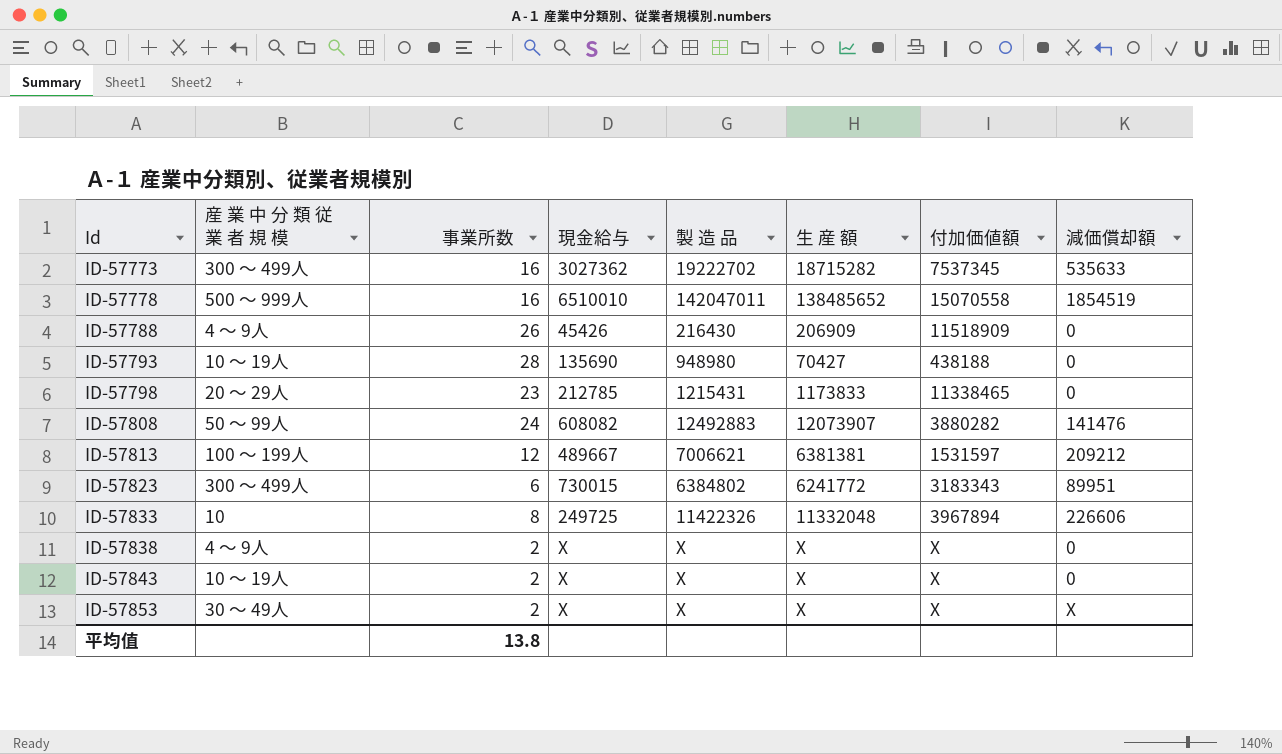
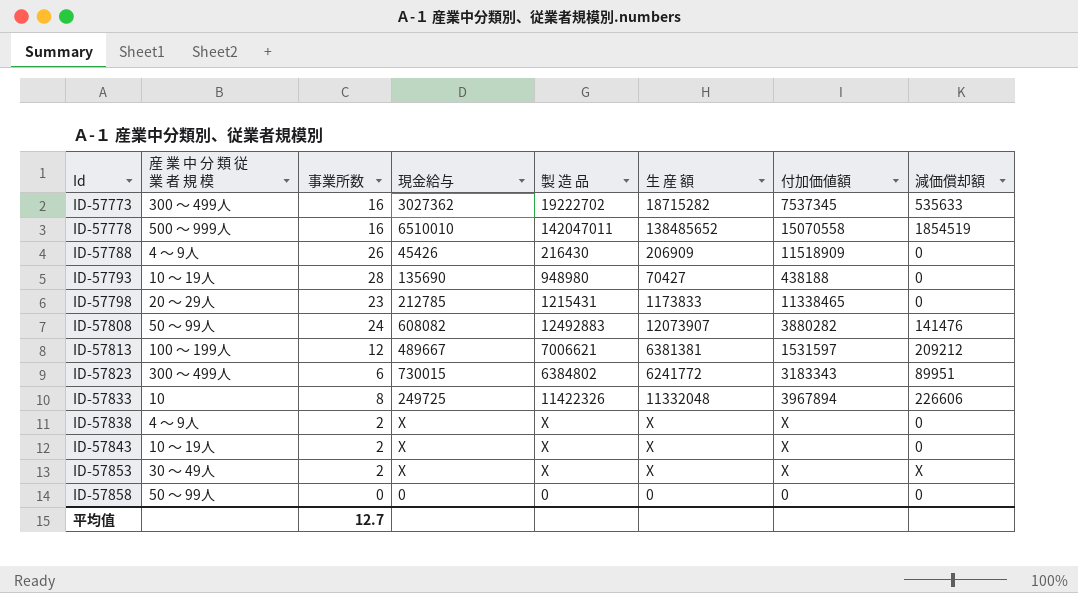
row ID-57858: none -> 50 ～ 99人 | 0 | 0 | 0 | 0 | 0 | 0
平均值 | 事業所数: 13.8 -> 12.7

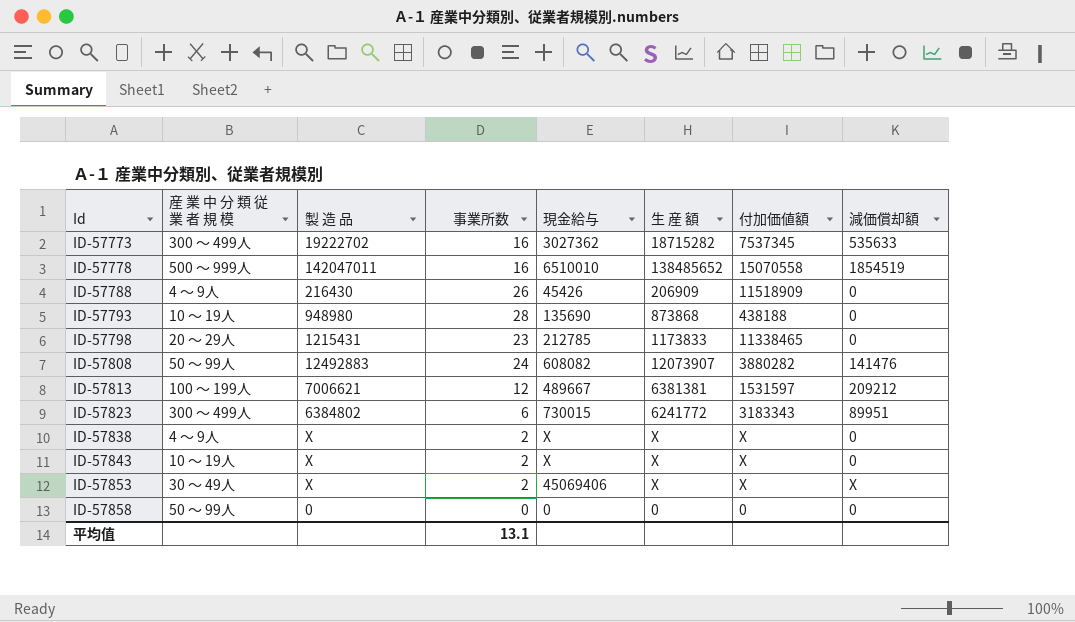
column 製 造 品 | position: 5 -> 3
row ID-57833: 10 | 8 | 249725 | 11422326 | 11332048 | 3967894 | 226606 -> none
ID-57793 | 生 産 額: 70427 -> 873868
ID-57853 | 現金給与: X -> 45069406
平均值 | 事業所数: 12.7 -> 13.1

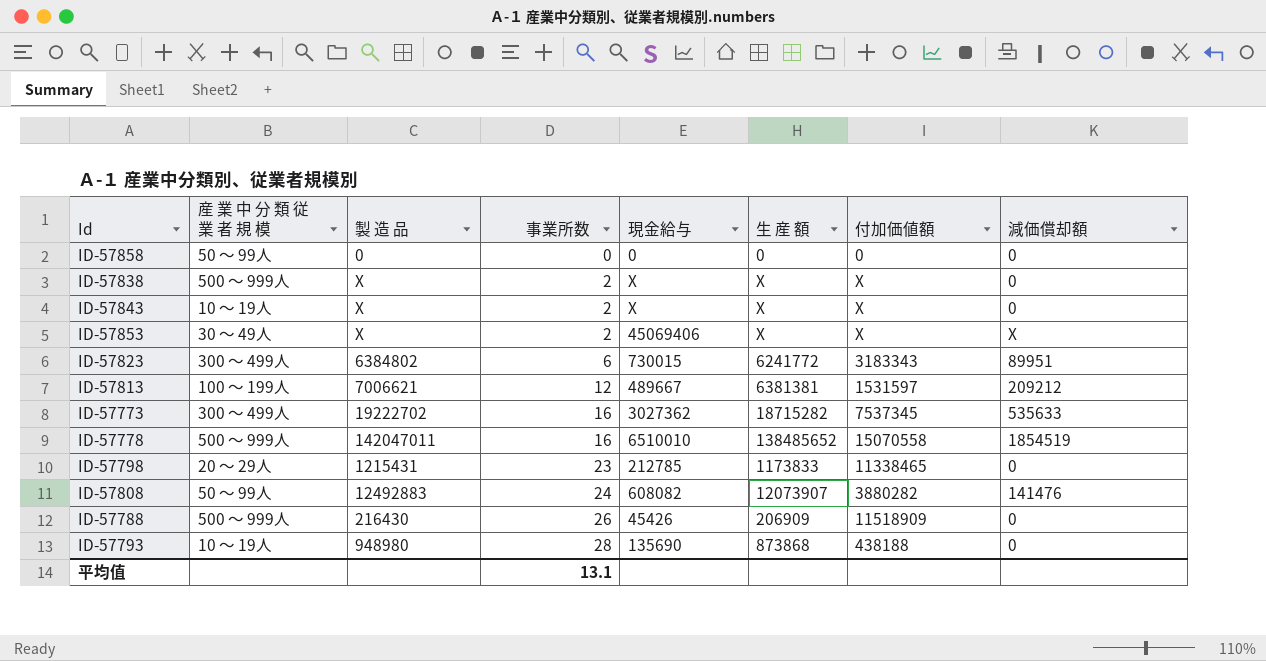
row order: Id ascending -> 事業所数 ascending
ID-57838 | 産 業 中 分 類 従 業 者 規 模: 4 ～ 9人 -> 500 ～ 999人
ID-57788 | 産 業 中 分 類 従 業 者 規 模: 4 ～ 9人 -> 500 ～ 999人

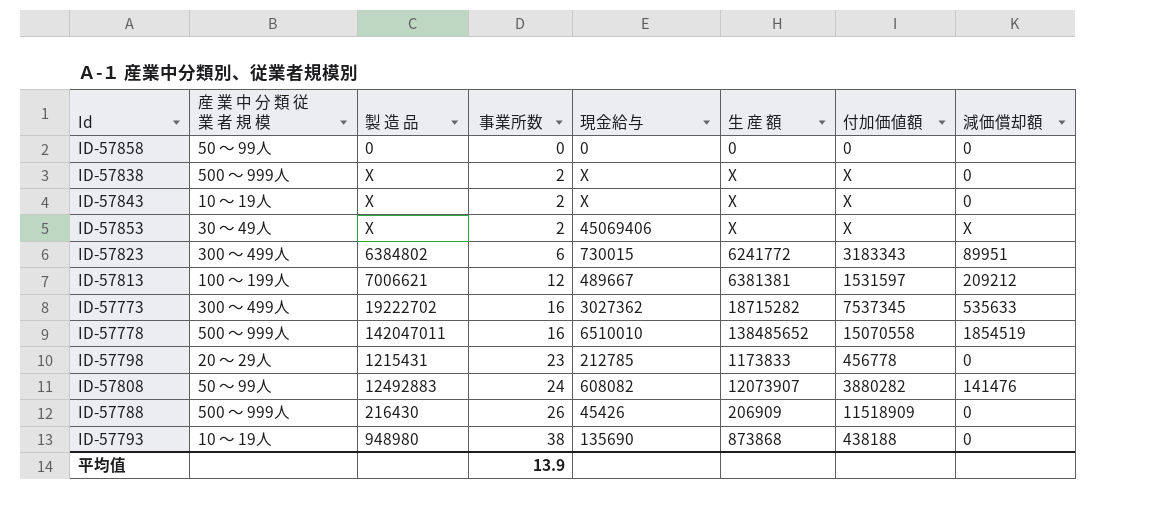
ID-57798 | 付加価値額: 11338465 -> 456778
ID-57793 | 事業所数: 28 -> 38
平均值 | 事業所数: 13.1 -> 13.9

